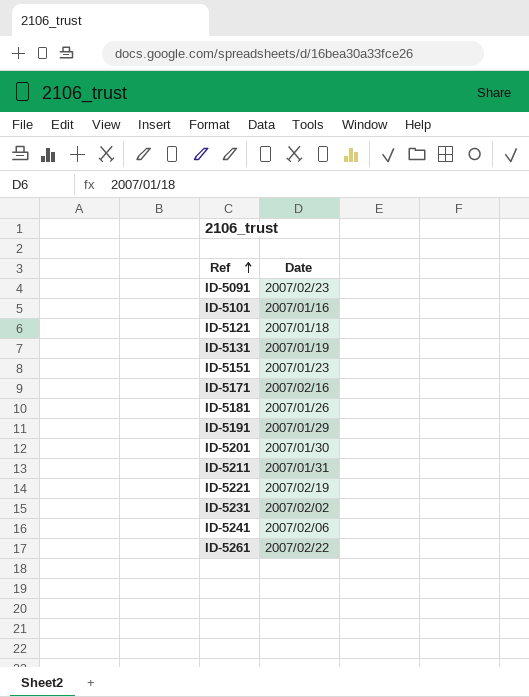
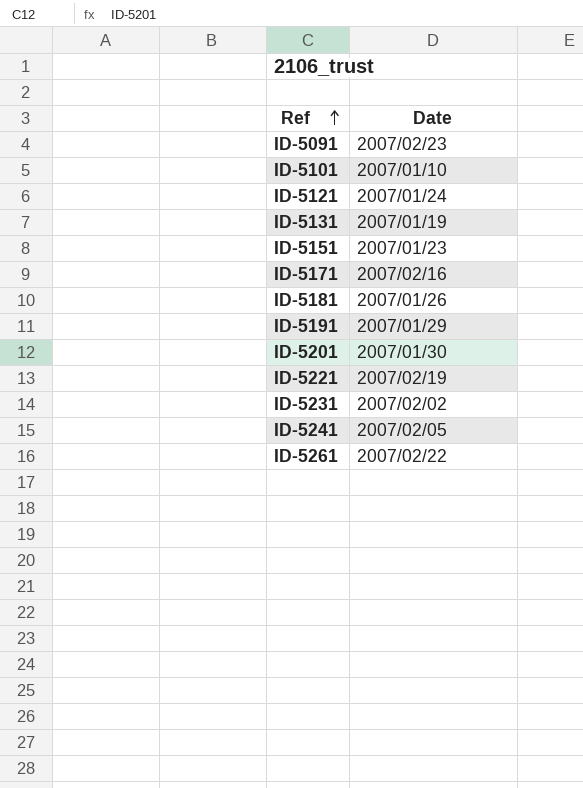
row ID-5211: 2007/01/31 -> none
ID-5101 | Date: 2007/01/16 -> 2007/01/10
ID-5121 | Date: 2007/01/18 -> 2007/01/24
ID-5241 | Date: 2007/02/06 -> 2007/02/05

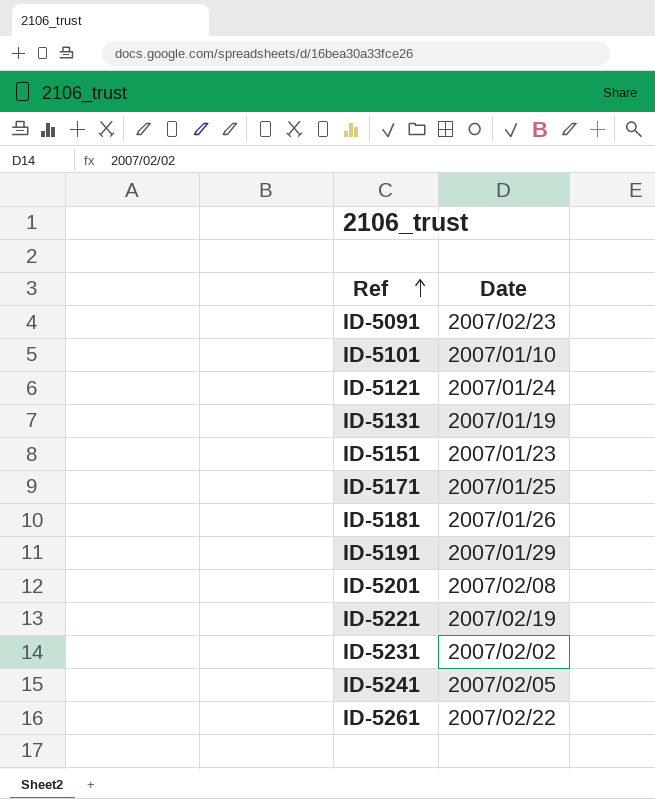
ID-5171 | Date: 2007/02/16 -> 2007/01/25
ID-5201 | Date: 2007/01/30 -> 2007/02/08

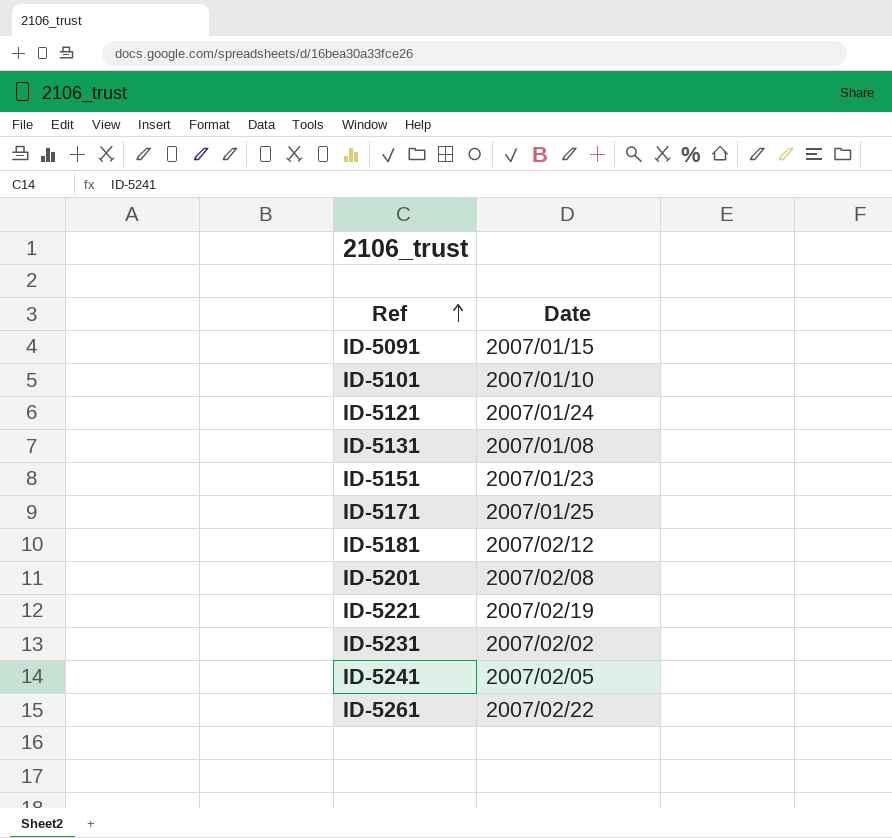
row ID-5191: 2007/01/29 -> none
ID-5091 | Date: 2007/02/23 -> 2007/01/15
ID-5131 | Date: 2007/01/19 -> 2007/01/08
ID-5181 | Date: 2007/01/26 -> 2007/02/12

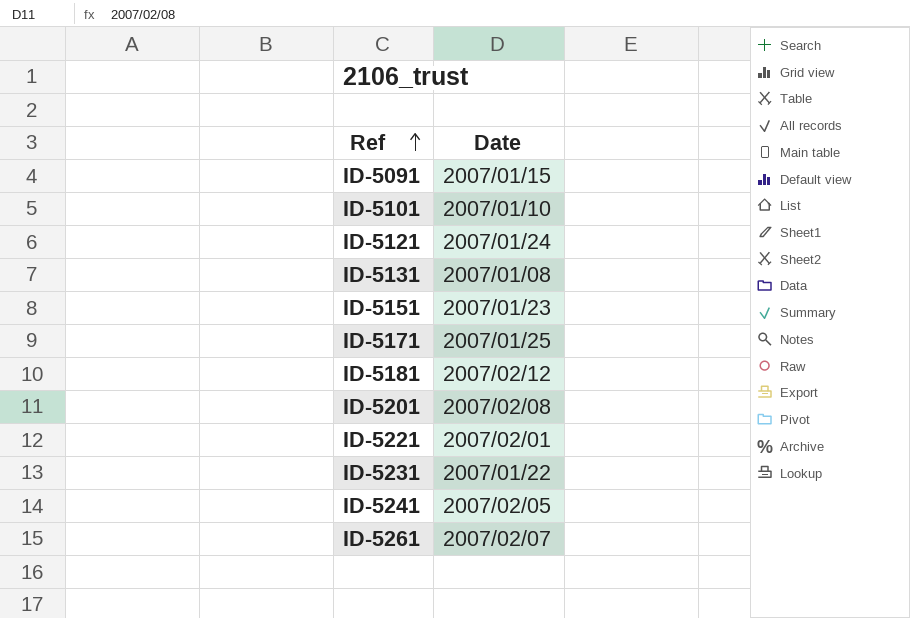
ID-5221 | Date: 2007/02/19 -> 2007/02/01
ID-5231 | Date: 2007/02/02 -> 2007/01/22
ID-5261 | Date: 2007/02/22 -> 2007/02/07

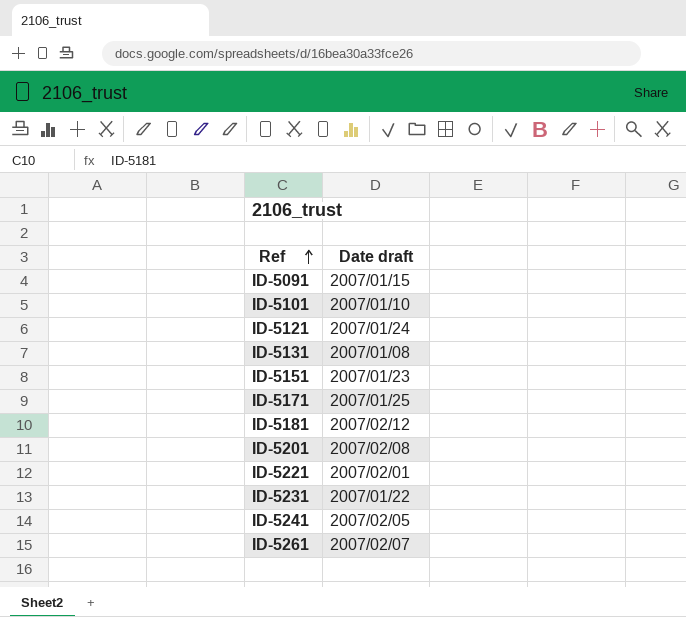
column name: Date -> Date draft

